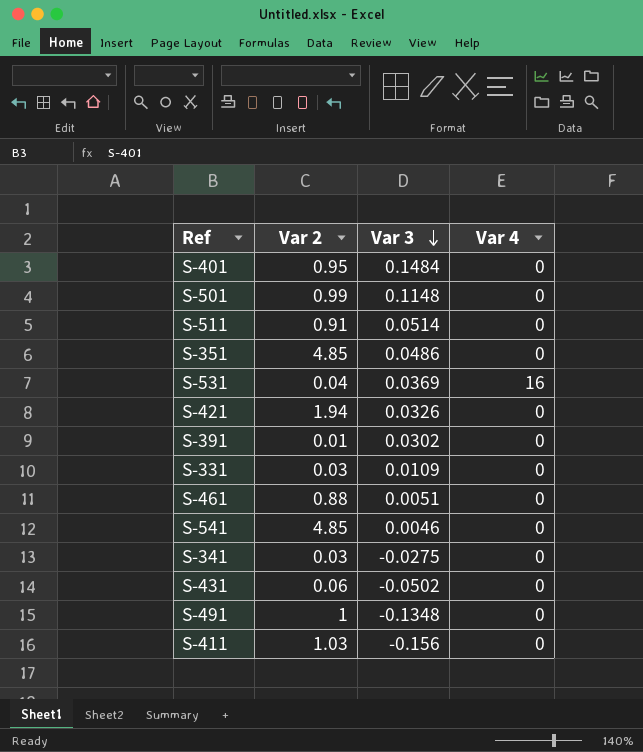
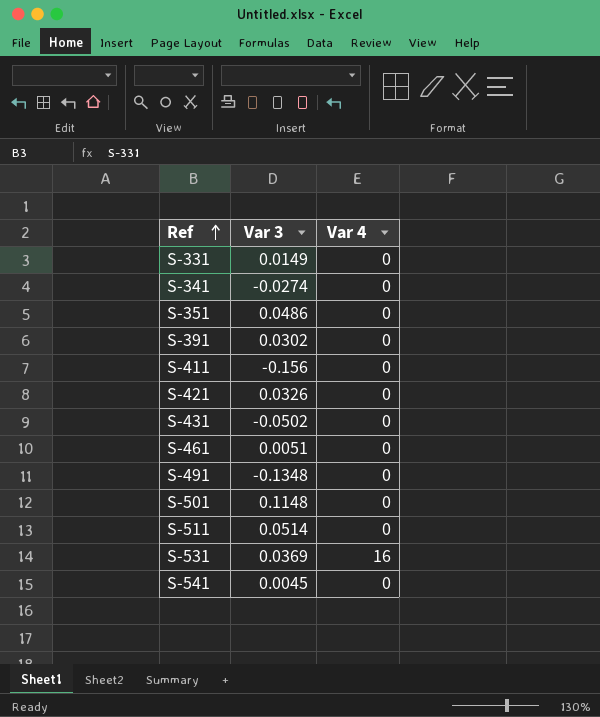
row order: Var 3 descending -> Ref ascending
column Var 2 | position: 2 -> none
row S-401: 0.95 | 0.1484 | 0 -> none
S-331 | Var 3: 0.0109 -> 0.0149
S-341 | Var 3: -0.0275 -> -0.0274
S-541 | Var 3: 0.0046 -> 0.0045

